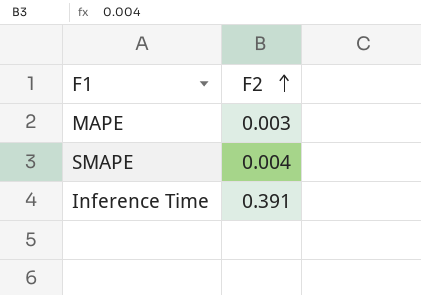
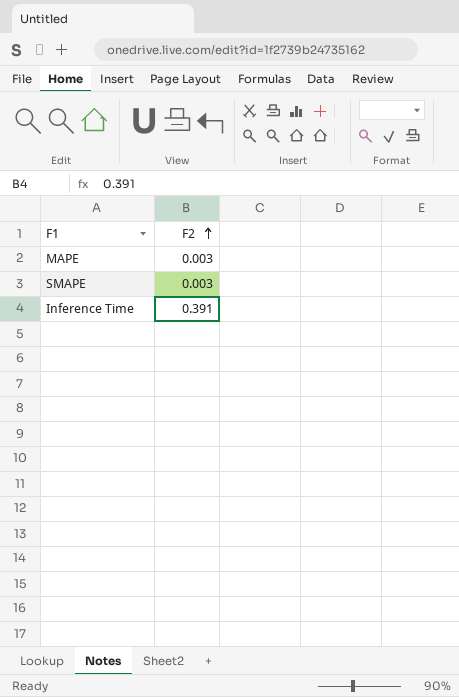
SMAPE | F2: 0.004 -> 0.003

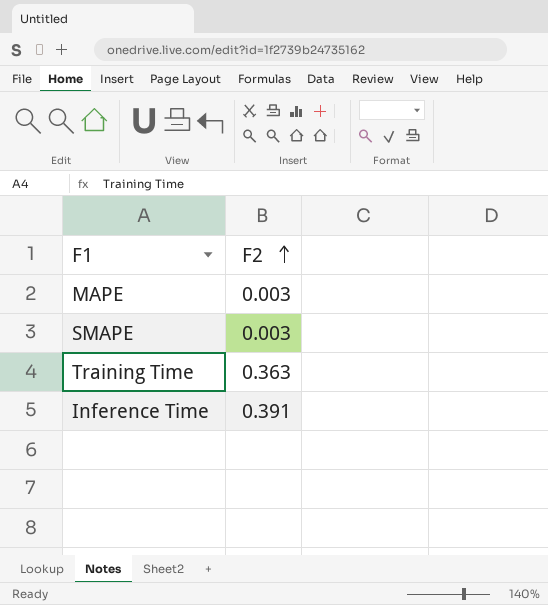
row Training Time: none -> 0.363

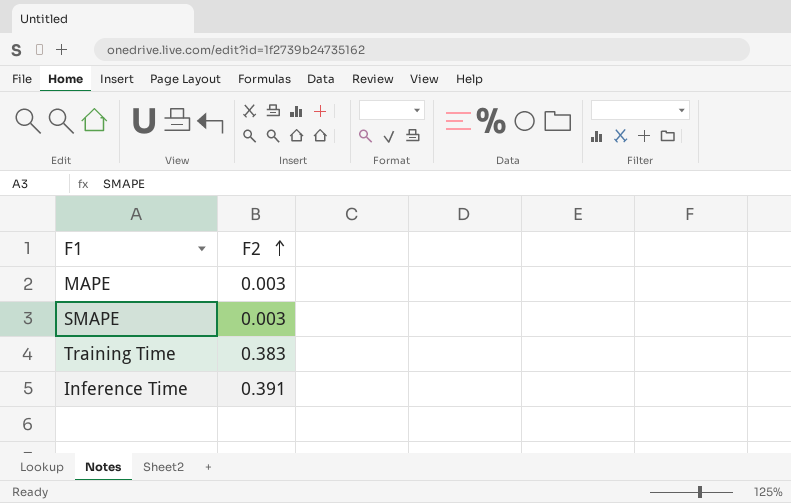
Training Time | F2: 0.363 -> 0.383

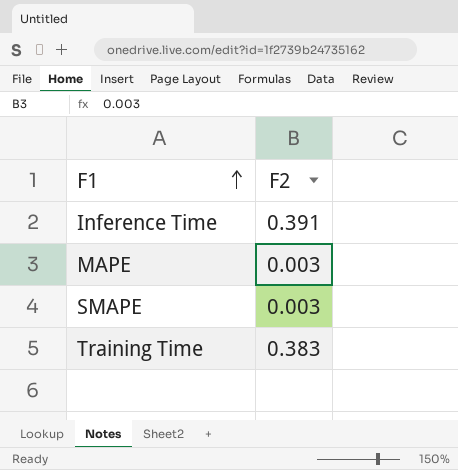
row order: F2 ascending -> F1 ascending

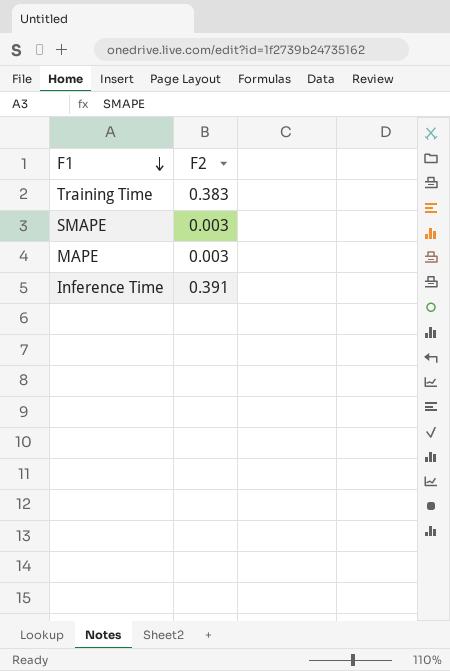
row order: F1 ascending -> F1 descending

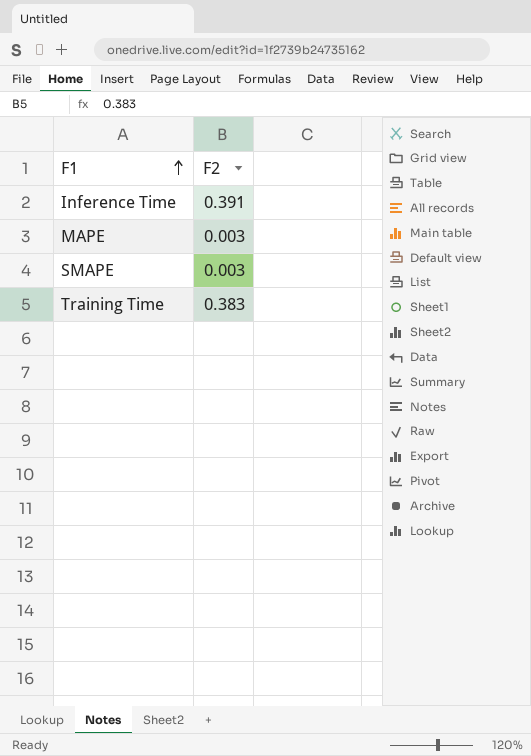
row order: F1 descending -> F1 ascending

